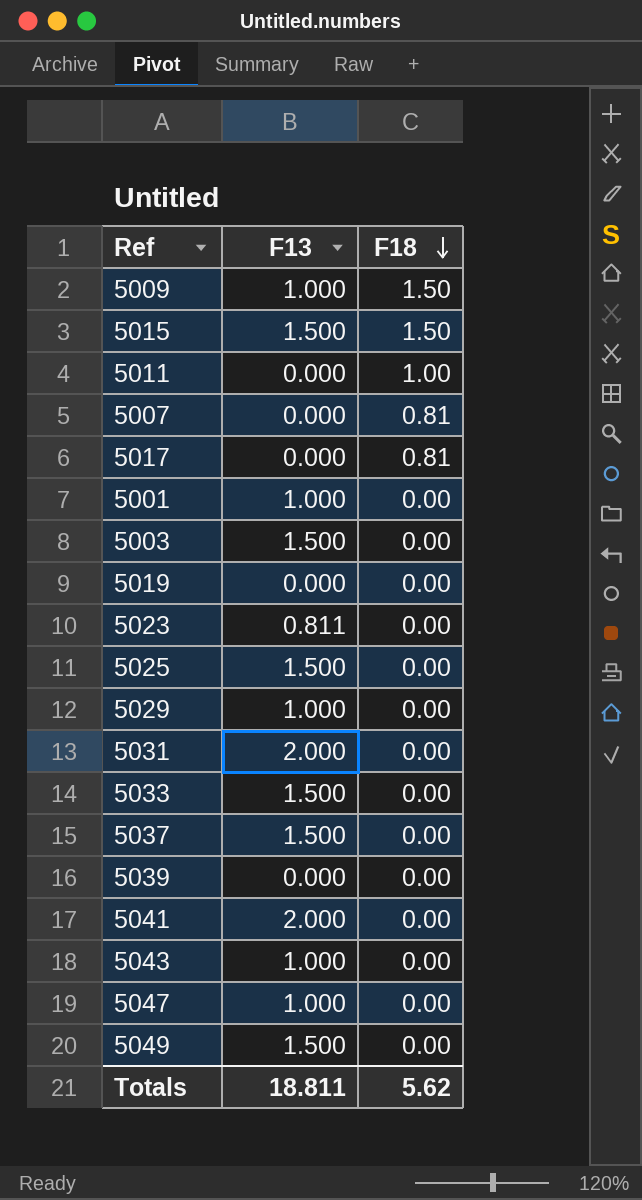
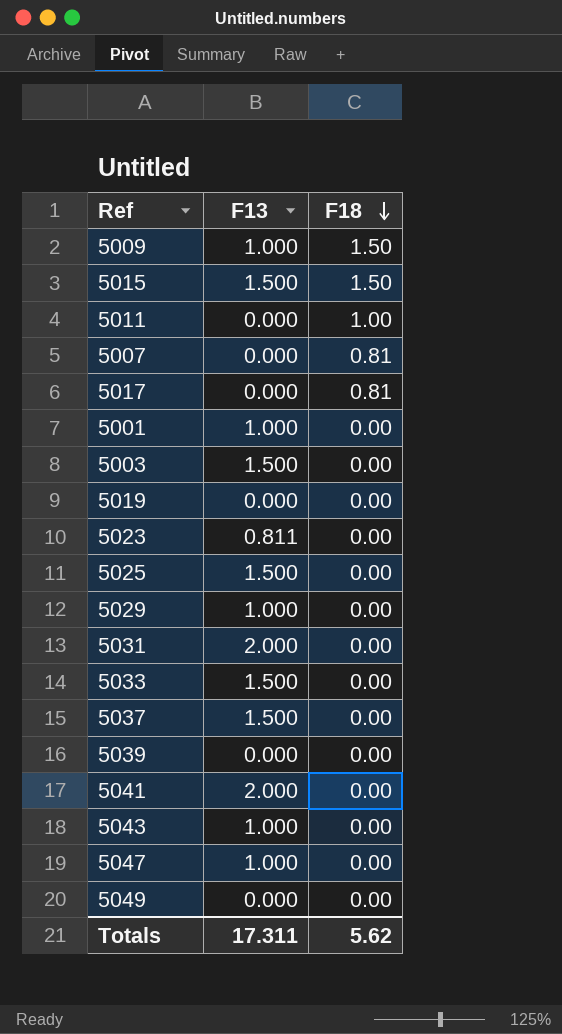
5049 | F13: 1.500 -> 0.000
Totals | F13: 18.811 -> 17.311

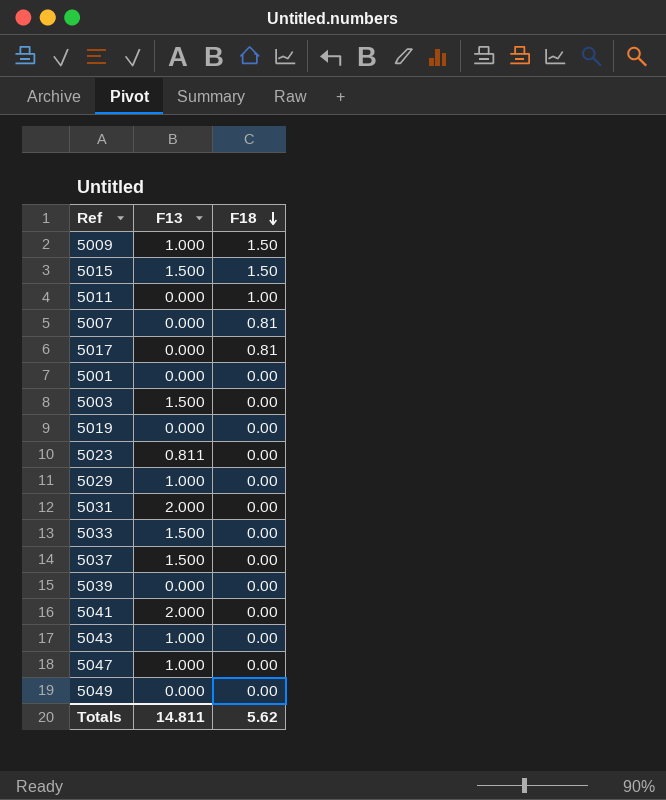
row 5025: 1.500 | 0.00 -> none
5001 | F13: 1.000 -> 0.000
Totals | F13: 17.311 -> 14.811

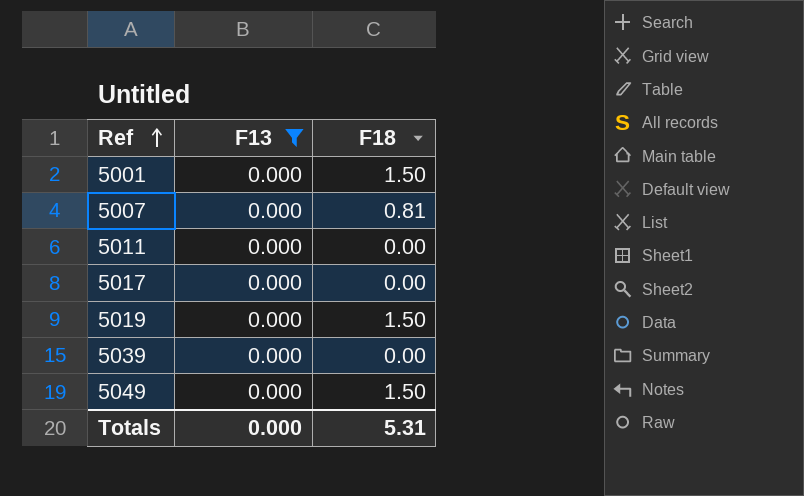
filter: none -> F13 = 0.000
row order: F18 descending -> Ref ascending
5001 | F18: 0.00 -> 1.50
5011 | F18: 1.00 -> 0.00
5017 | F18: 0.81 -> 0.00
5019 | F18: 0.00 -> 1.50
5049 | F18: 0.00 -> 1.50
Totals | F13: 14.811 -> 0.000
Totals | F18: 5.62 -> 5.31

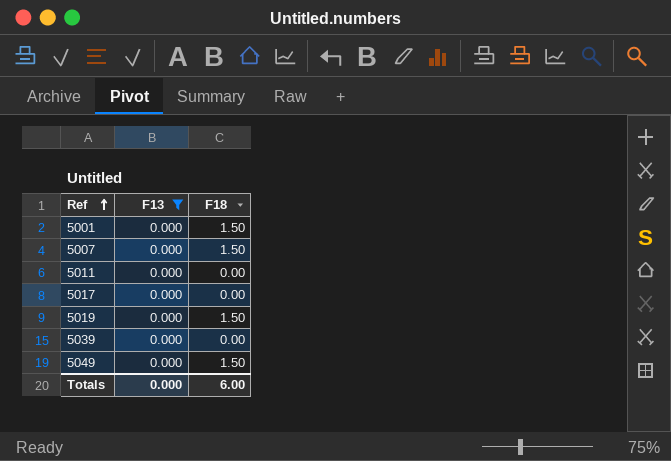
5007 | F18: 0.81 -> 1.50
Totals | F18: 5.31 -> 6.00

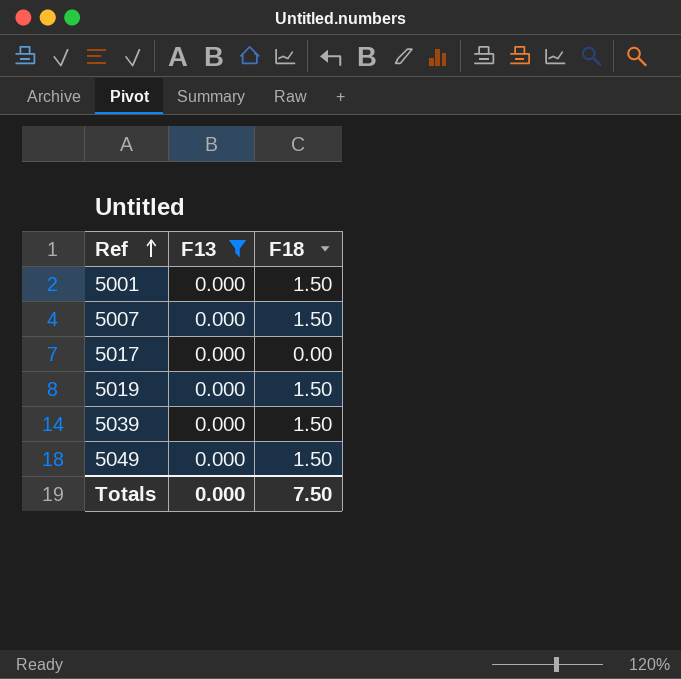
row 5011: 0.000 | 0.00 -> none
5039 | F18: 0.00 -> 1.50
Totals | F18: 6.00 -> 7.50

